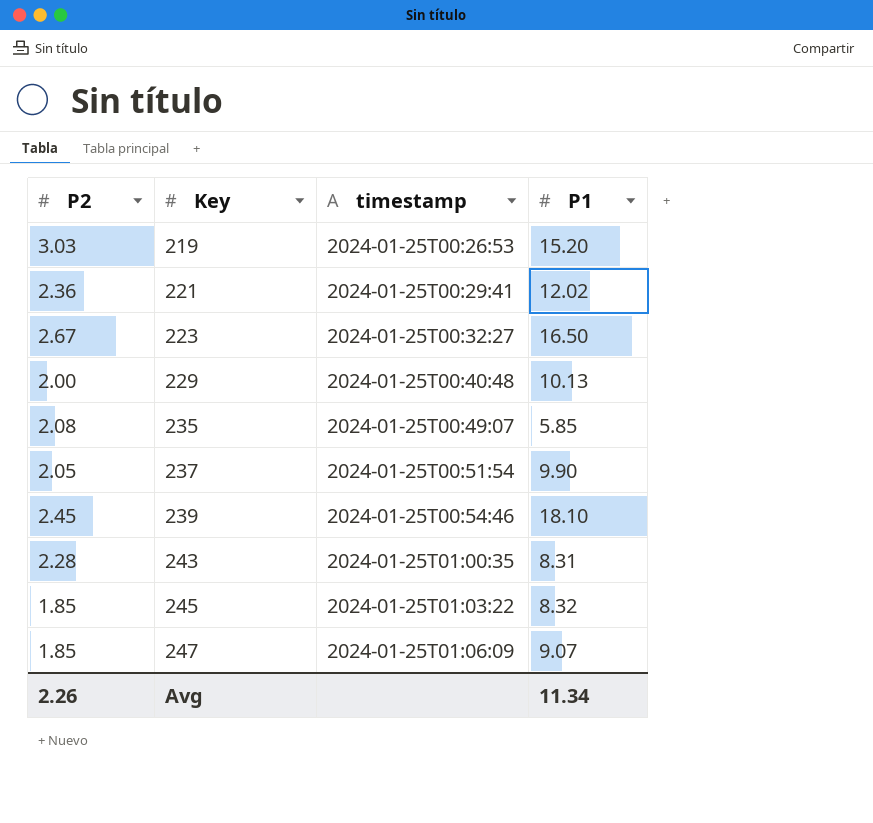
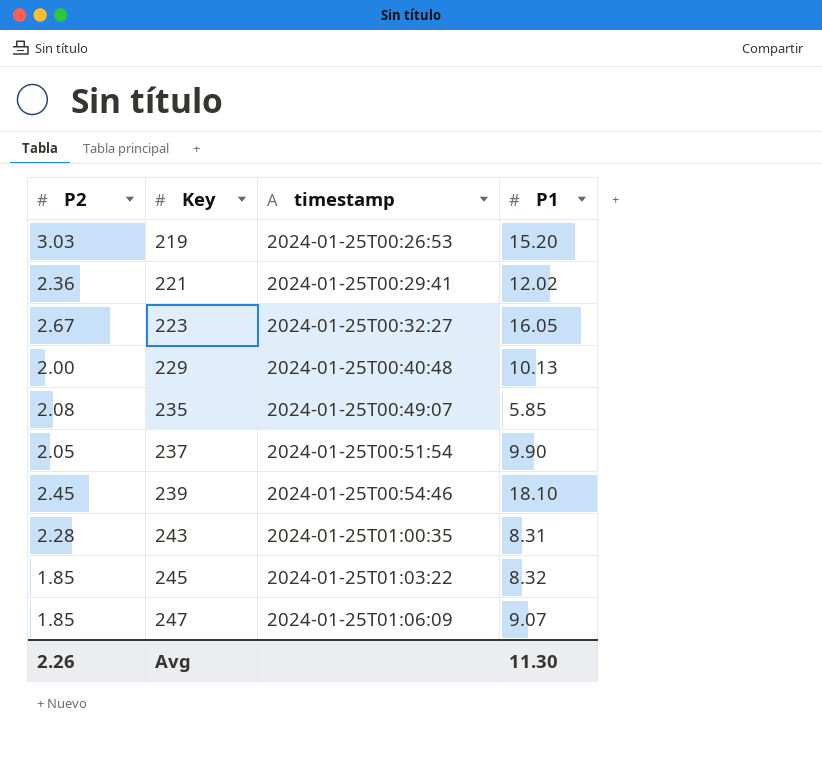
223 | P1: 16.50 -> 16.05
Avg | P1: 11.34 -> 11.30

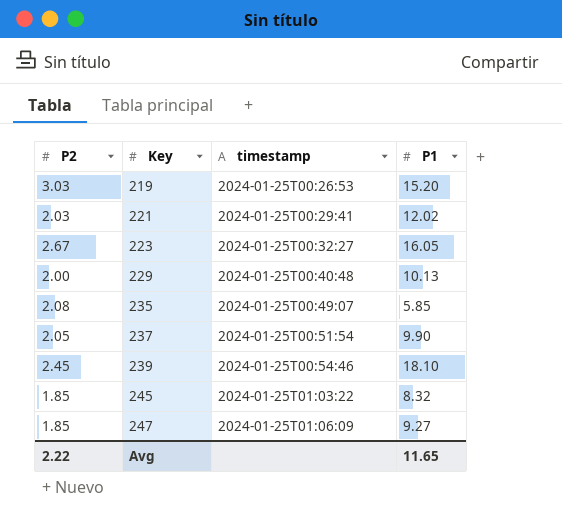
row 243: 2.28 | 2024-01-25T01:00:35 | 8.31 -> none
221 | P2: 2.36 -> 2.03
247 | P1: 9.07 -> 9.27
Avg | P2: 2.26 -> 2.22
Avg | P1: 11.30 -> 11.65

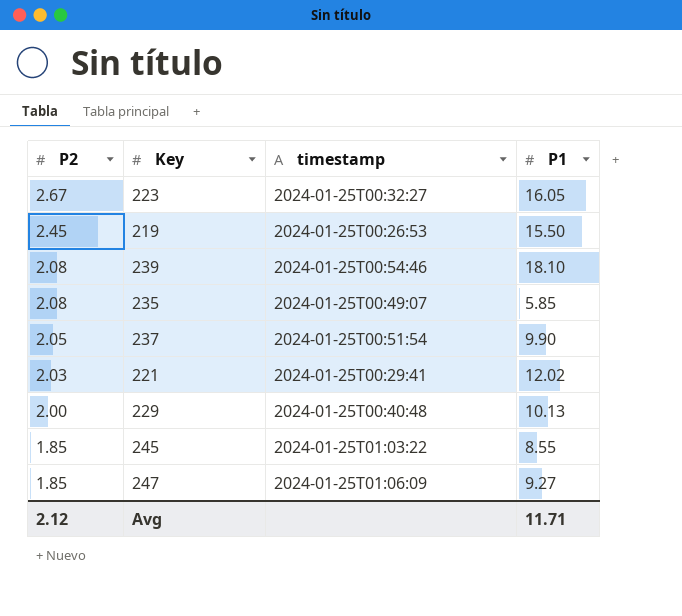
row order: Key ascending -> P2 descending
219 | P2: 3.03 -> 2.45
219 | P1: 15.20 -> 15.50
239 | P2: 2.45 -> 2.08
245 | P1: 8.32 -> 8.55
Avg | P2: 2.22 -> 2.12
Avg | P1: 11.65 -> 11.71

